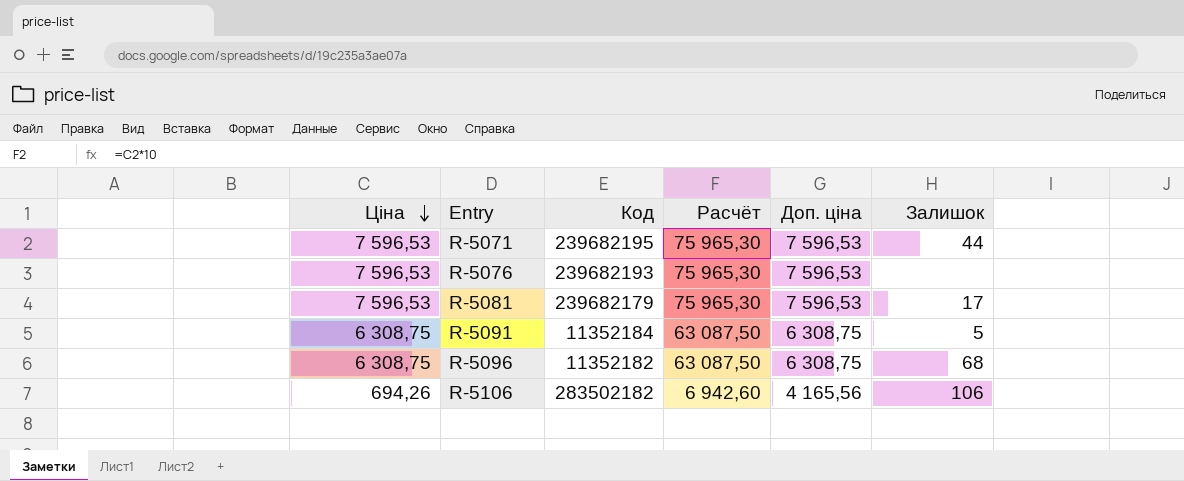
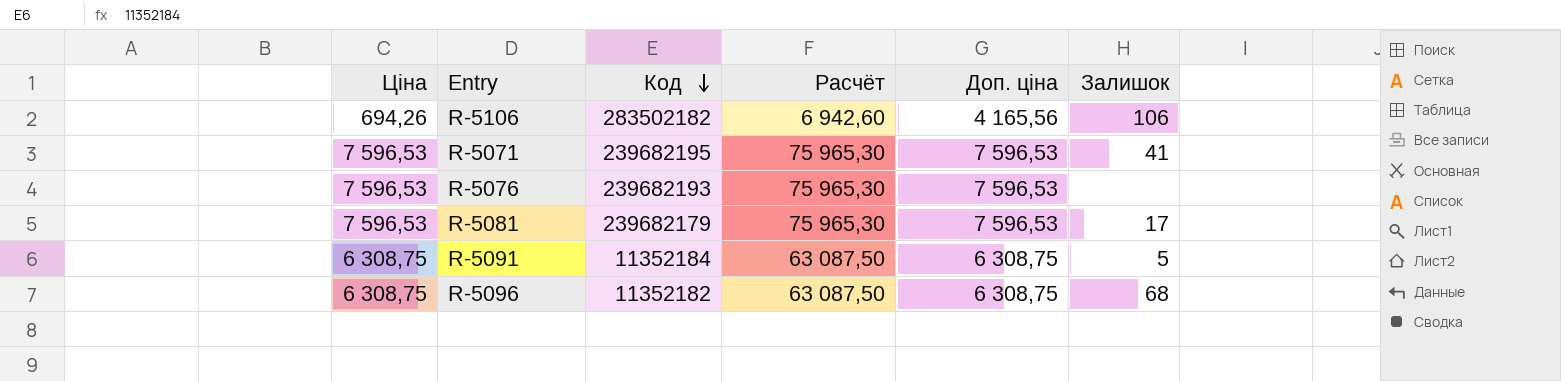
row order: Ціна descending -> Код descending
R-5071 | Залишок: 44 -> 41

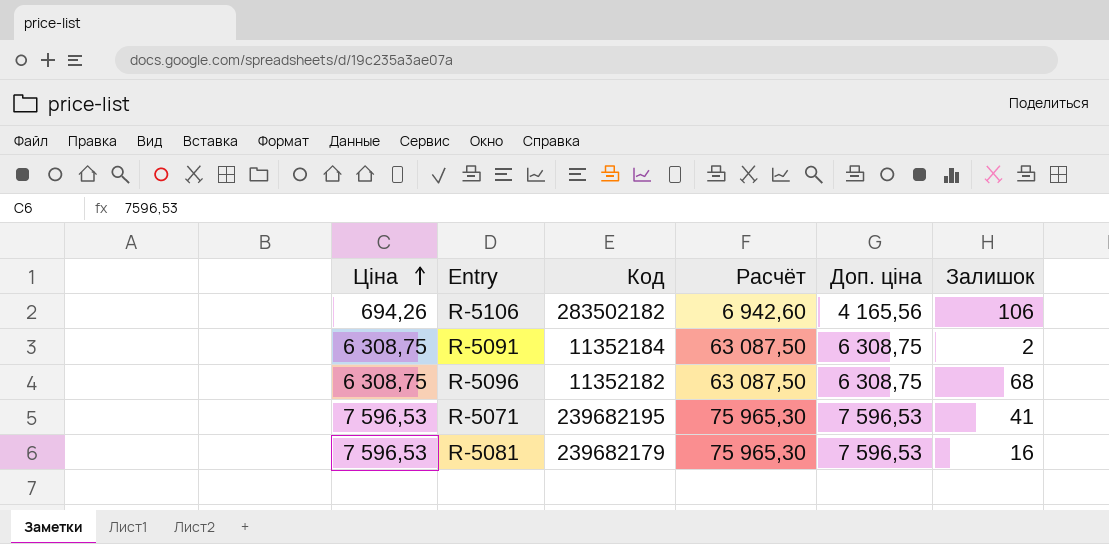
row order: Код descending -> Ціна ascending
row R-5076: 7 596,53 | 239682193 | 75 965,30 | 7 596,53 | none -> none
R-5091 | Залишок: 5 -> 2
R-5081 | Залишок: 17 -> 16

